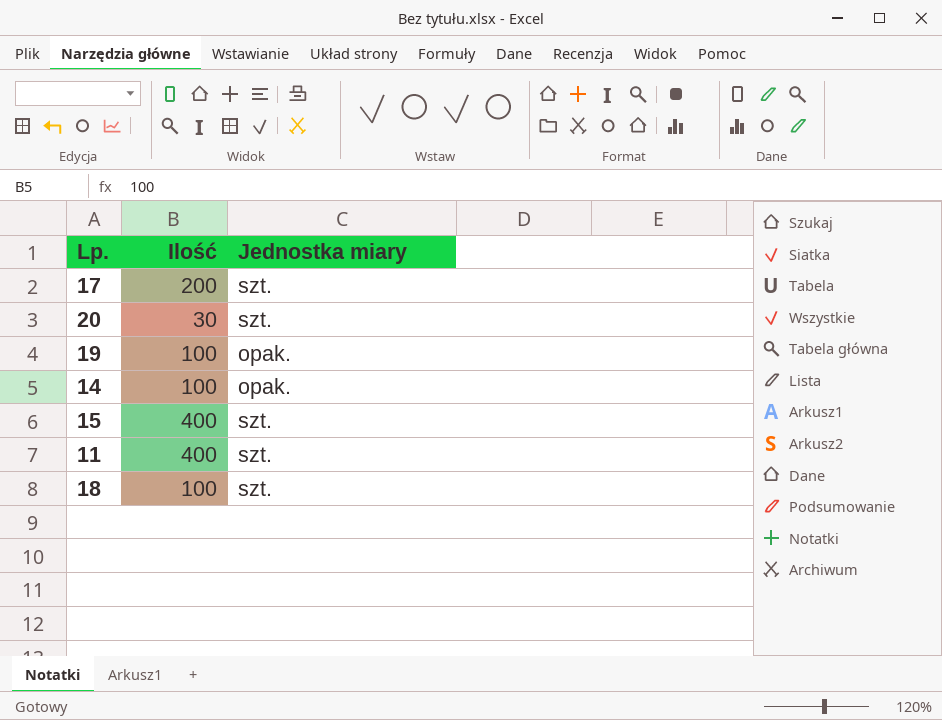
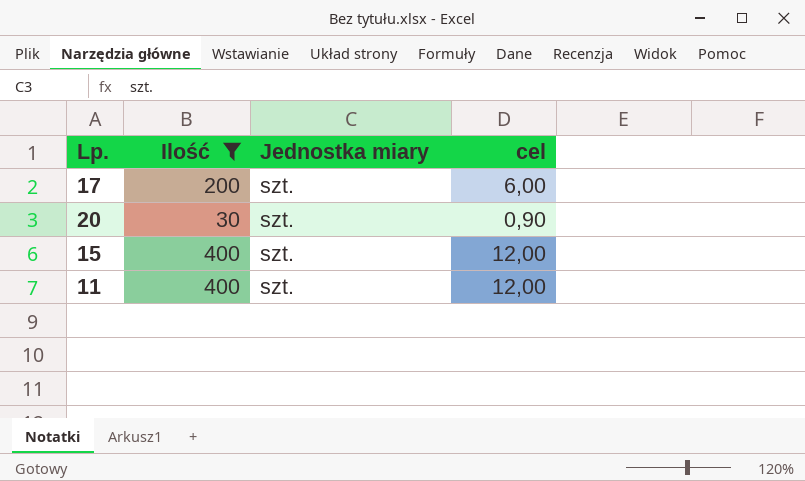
filter: none -> Ilość != 100
column cel | formula: none -> [Ilość] * 0,03

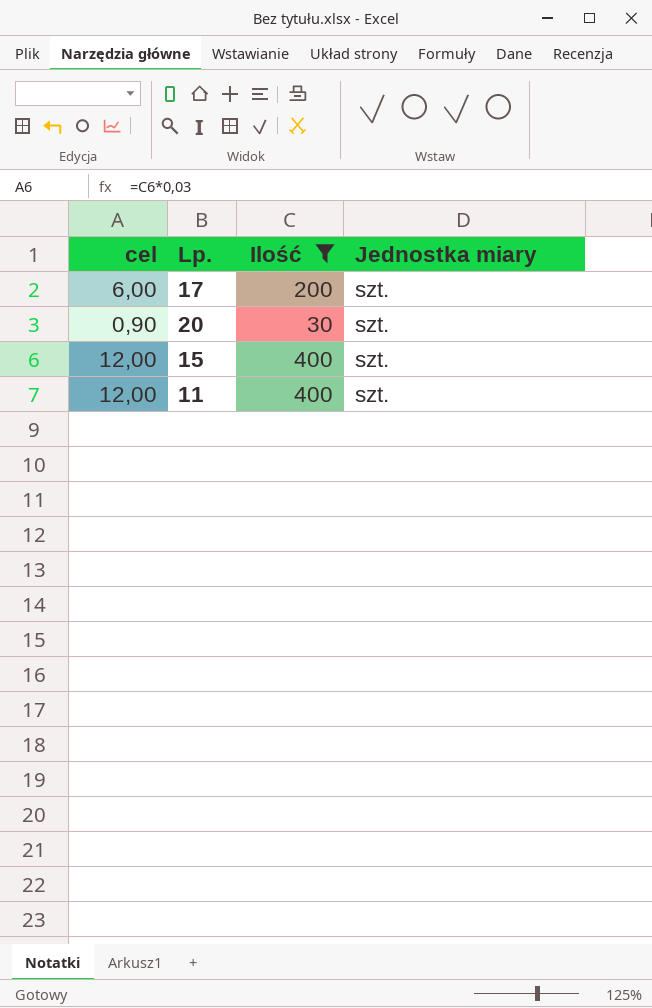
column cel | position: 4 -> 1

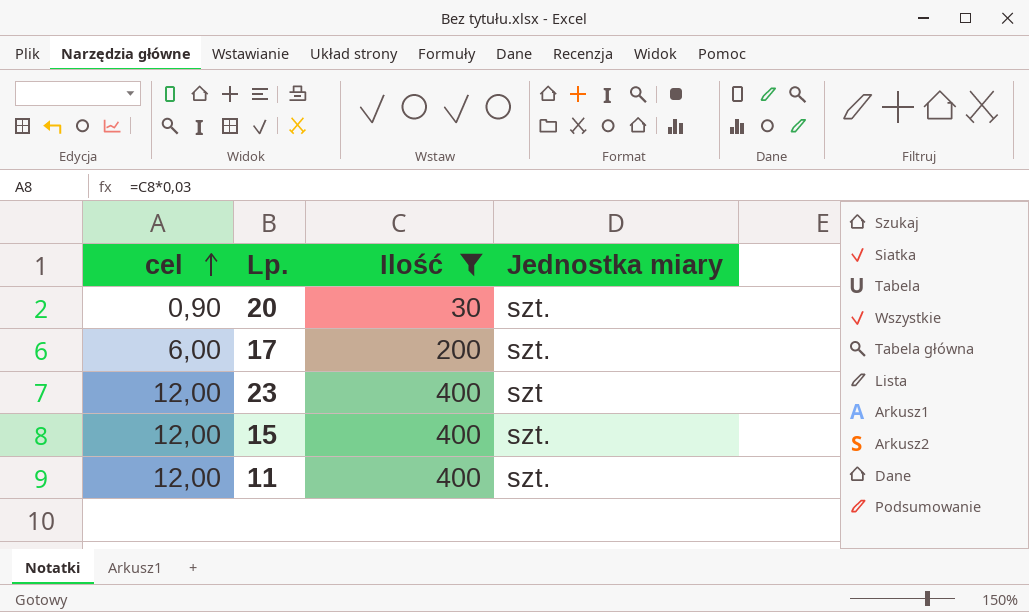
row order: none -> cel ascending
row 23: none -> 12,00 | 400 | szt

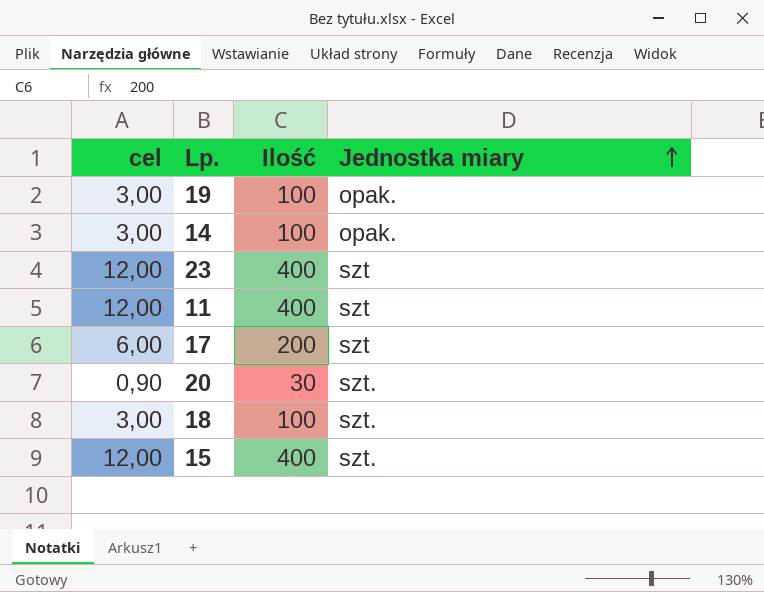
filter: Ilość != 100 -> none
row order: cel ascending -> Jednostka miary ascending
11 | Jednostka miary: szt. -> szt
17 | Jednostka miary: szt. -> szt

